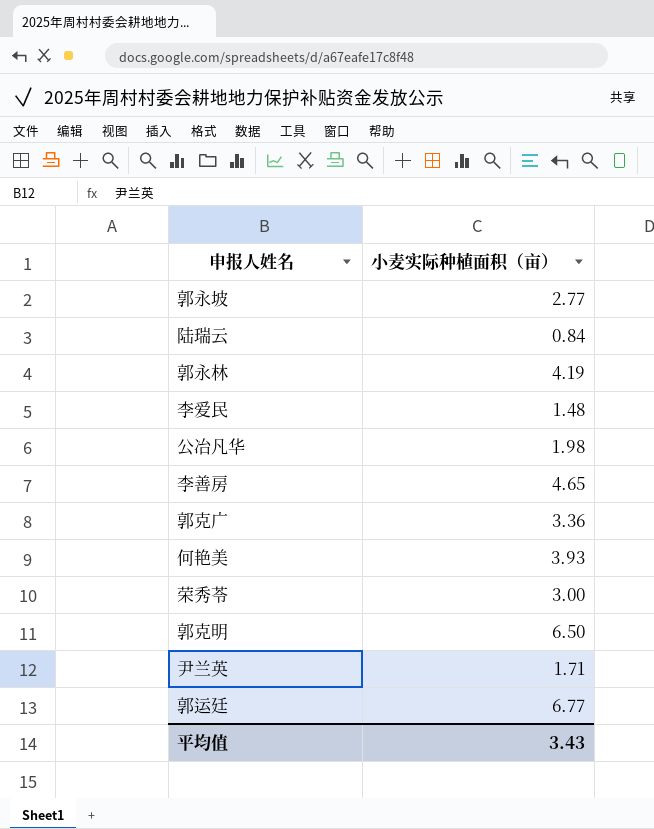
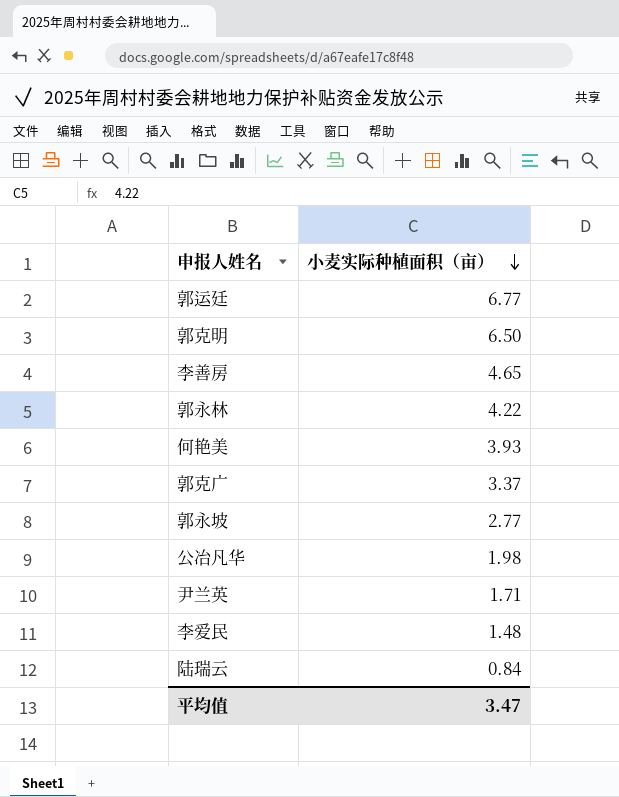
row order: none -> 小麦实际种植面积（亩） descending
row 荣秀苓: 3.00 -> none
郭永林 | 小麦实际种植面积（亩）: 4.19 -> 4.22
郭克广 | 小麦实际种植面积（亩）: 3.36 -> 3.37
平均值 | 小麦实际种植面积（亩）: 3.43 -> 3.47

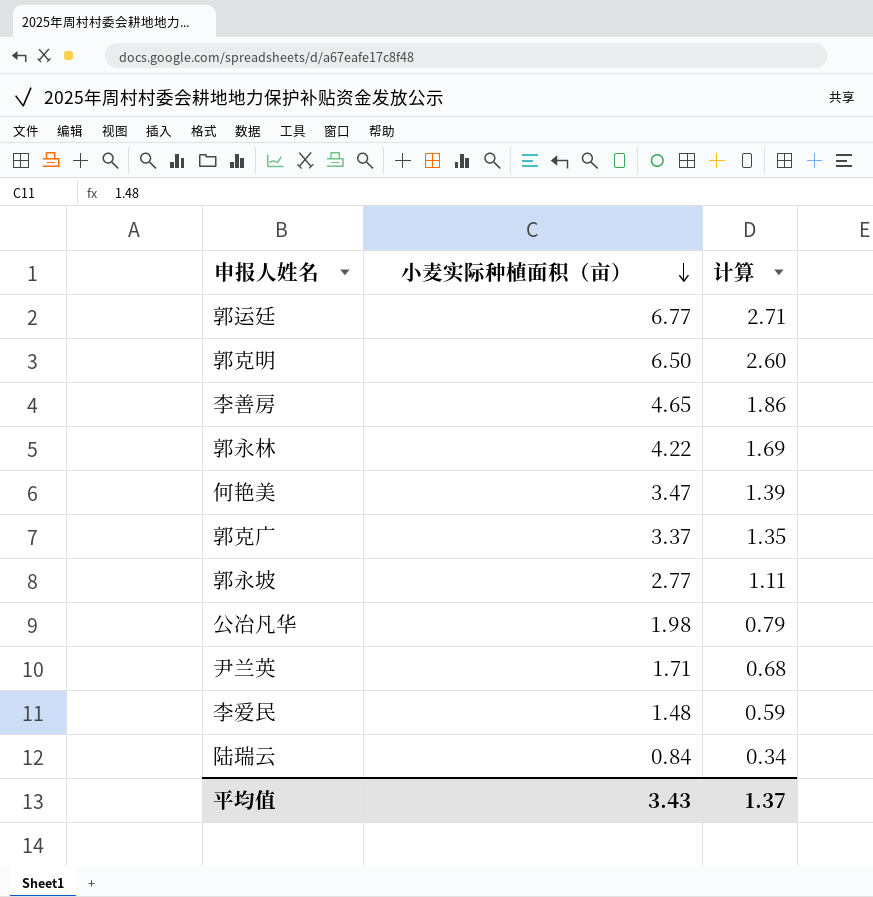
column 计算 | formula: none -> [小麦实际种植面积（亩）] * 0.4
何艳美 | 小麦实际种植面积（亩）: 3.93 -> 3.47
平均值 | 小麦实际种植面积（亩）: 3.47 -> 3.43

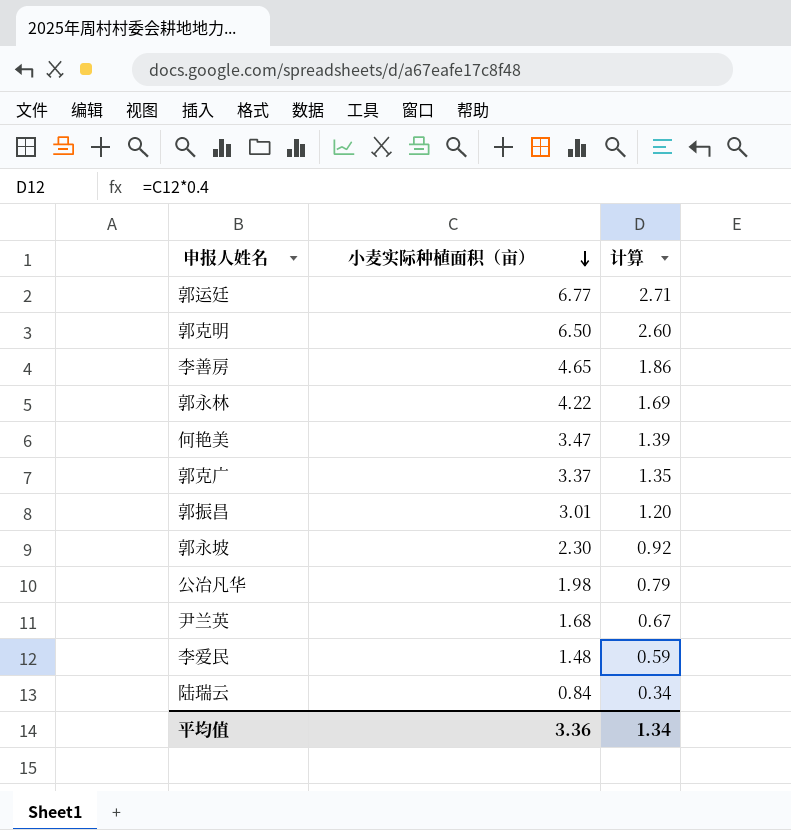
row 郭振昌: none -> 3.01 | 1.20
郭永坡 | 小麦实际种植面积（亩）: 2.77 -> 2.30
郭永坡 | 计算: 1.11 -> 0.92
尹兰英 | 小麦实际种植面积（亩）: 1.71 -> 1.68
尹兰英 | 计算: 0.68 -> 0.67
平均值 | 小麦实际种植面积（亩）: 3.43 -> 3.36
平均值 | 计算: 1.37 -> 1.34

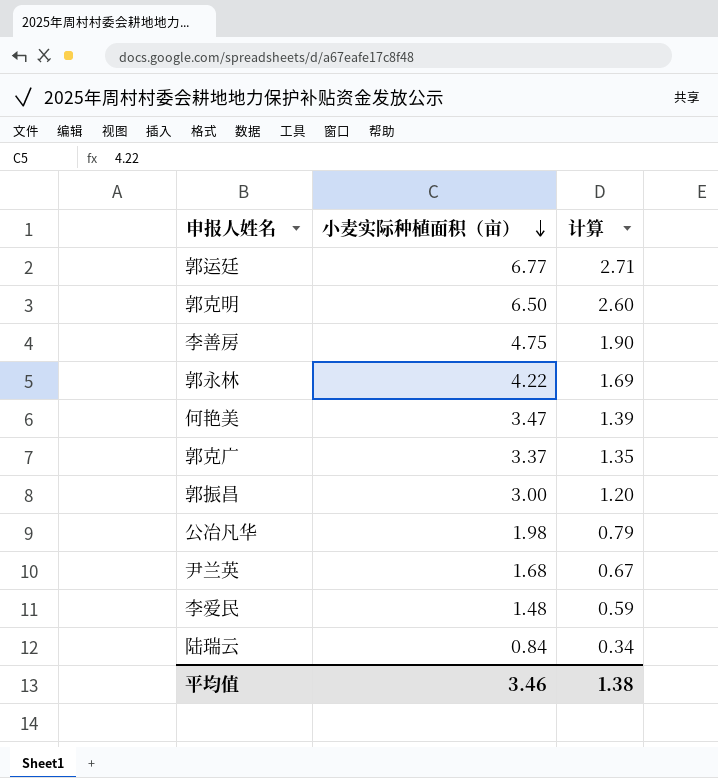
row 郭永坡: 2.30 | 0.92 -> none
李善房 | 小麦实际种植面积（亩）: 4.65 -> 4.75
李善房 | 计算: 1.86 -> 1.90
郭振昌 | 小麦实际种植面积（亩）: 3.01 -> 3.00
平均值 | 小麦实际种植面积（亩）: 3.36 -> 3.46
平均值 | 计算: 1.34 -> 1.38

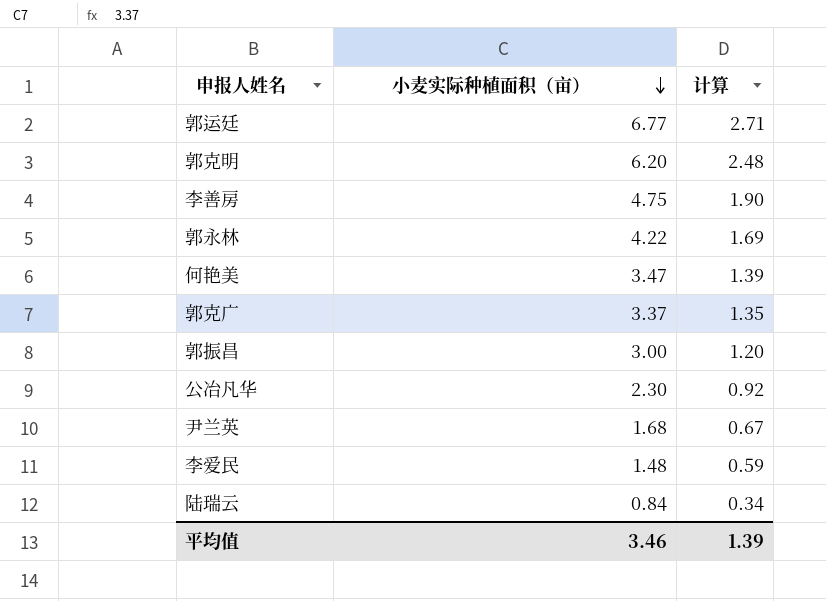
郭克明 | 小麦实际种植面积（亩）: 6.50 -> 6.20
郭克明 | 计算: 2.60 -> 2.48
公冶凡华 | 小麦实际种植面积（亩）: 1.98 -> 2.30
公冶凡华 | 计算: 0.79 -> 0.92
平均值 | 计算: 1.38 -> 1.39

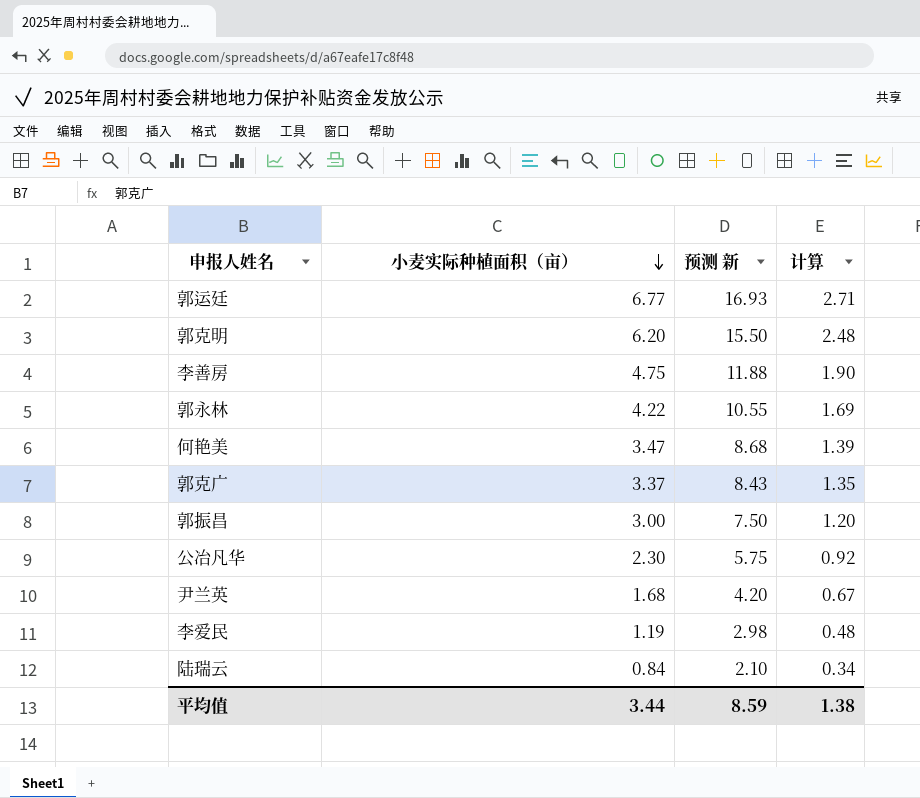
column 预测 新 | formula: none -> [小麦实际种植面积（亩）] * 2.5
李爱民 | 小麦实际种植面积（亩）: 1.48 -> 1.19
李爱民 | 计算: 0.59 -> 0.48
平均值 | 小麦实际种植面积（亩）: 3.46 -> 3.44
平均值 | 计算: 1.39 -> 1.38

